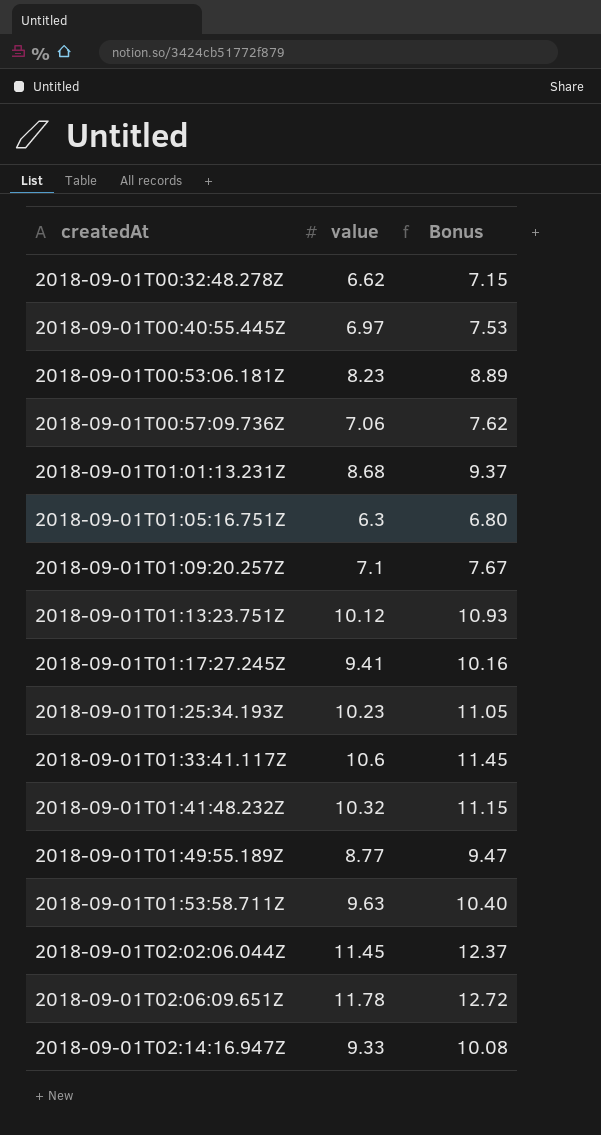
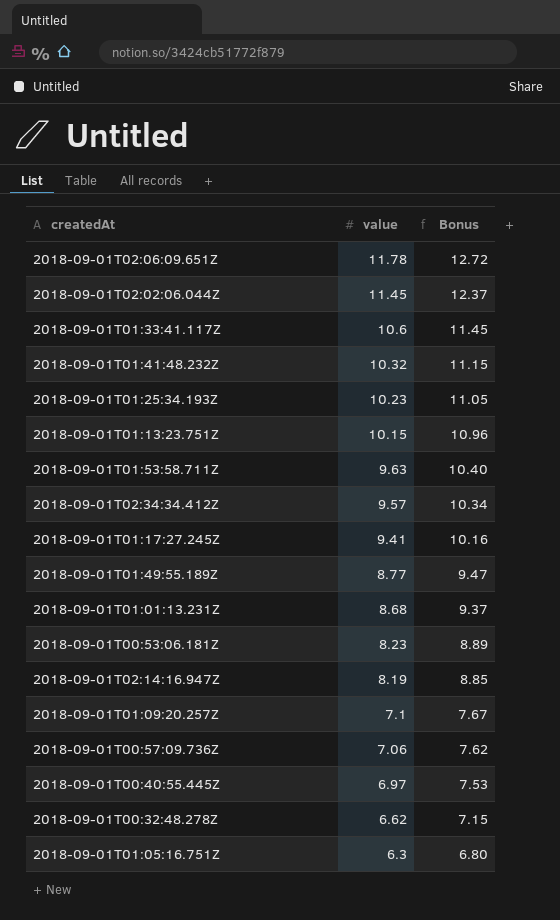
row order: createdAt ascending -> value descending
2018-09-01T01:13:23.751Z | value: 10.12 -> 10.15
2018-09-01T01:13:23.751Z | Bonus: 10.93 -> 10.96
row 2018-09-01T02:34:34.412Z: none -> 9.57 | 10.34
2018-09-01T02:14:16.947Z | value: 9.33 -> 8.19
2018-09-01T02:14:16.947Z | Bonus: 10.08 -> 8.85

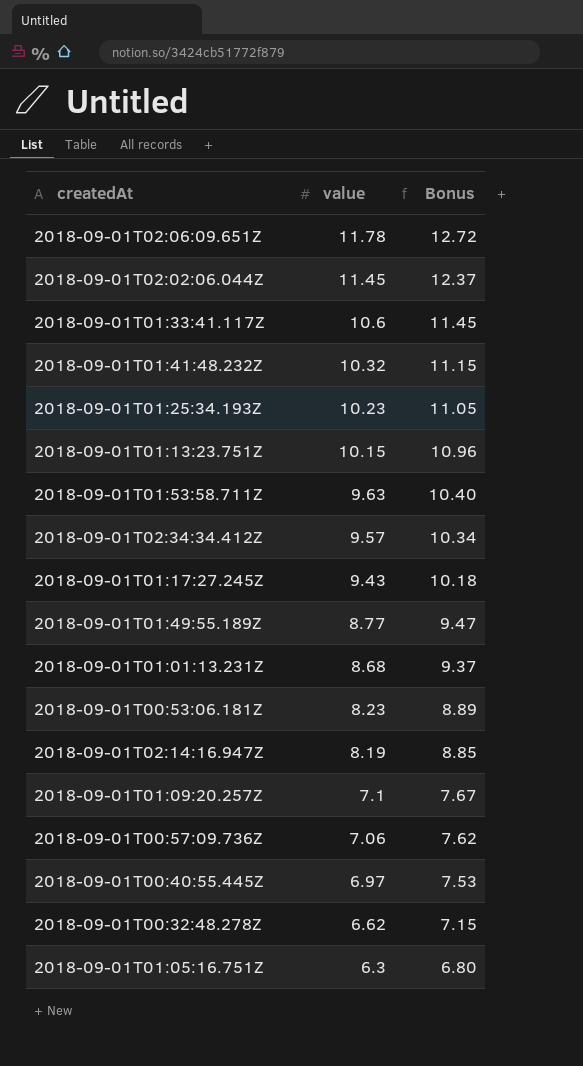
2018-09-01T01:17:27.245Z | value: 9.41 -> 9.43
2018-09-01T01:17:27.245Z | Bonus: 10.16 -> 10.18

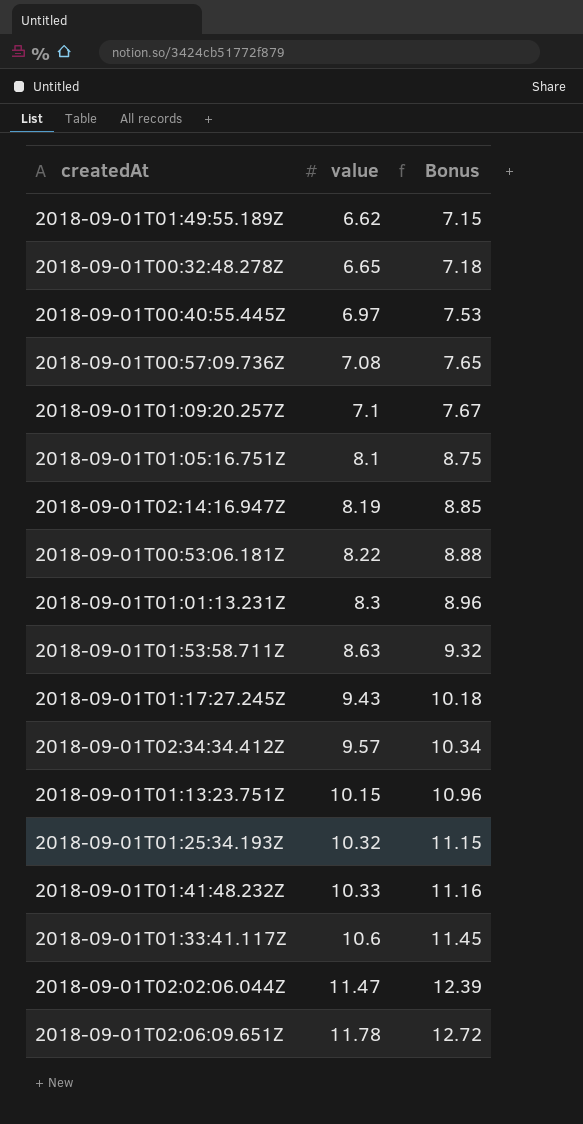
row order: value descending -> value ascending
2018-09-01T01:49:55.189Z | value: 8.77 -> 6.62
2018-09-01T01:49:55.189Z | Bonus: 9.47 -> 7.15
2018-09-01T00:32:48.278Z | value: 6.62 -> 6.65
2018-09-01T00:32:48.278Z | Bonus: 7.15 -> 7.18
2018-09-01T00:57:09.736Z | value: 7.06 -> 7.08
2018-09-01T00:57:09.736Z | Bonus: 7.62 -> 7.65
2018-09-01T01:05:16.751Z | value: 6.3 -> 8.1
2018-09-01T01:05:16.751Z | Bonus: 6.80 -> 8.75
2018-09-01T00:53:06.181Z | value: 8.23 -> 8.22
2018-09-01T00:53:06.181Z | Bonus: 8.89 -> 8.88
2018-09-01T01:01:13.231Z | value: 8.68 -> 8.3
2018-09-01T01:01:13.231Z | Bonus: 9.37 -> 8.96
2018-09-01T01:53:58.711Z | value: 9.63 -> 8.63
2018-09-01T01:53:58.711Z | Bonus: 10.40 -> 9.32
2018-09-01T01:25:34.193Z | value: 10.23 -> 10.32
2018-09-01T01:25:34.193Z | Bonus: 11.05 -> 11.15
2018-09-01T01:41:48.232Z | value: 10.32 -> 10.33
2018-09-01T01:41:48.232Z | Bonus: 11.15 -> 11.16
2018-09-01T02:02:06.044Z | value: 11.45 -> 11.47
2018-09-01T02:02:06.044Z | Bonus: 12.37 -> 12.39

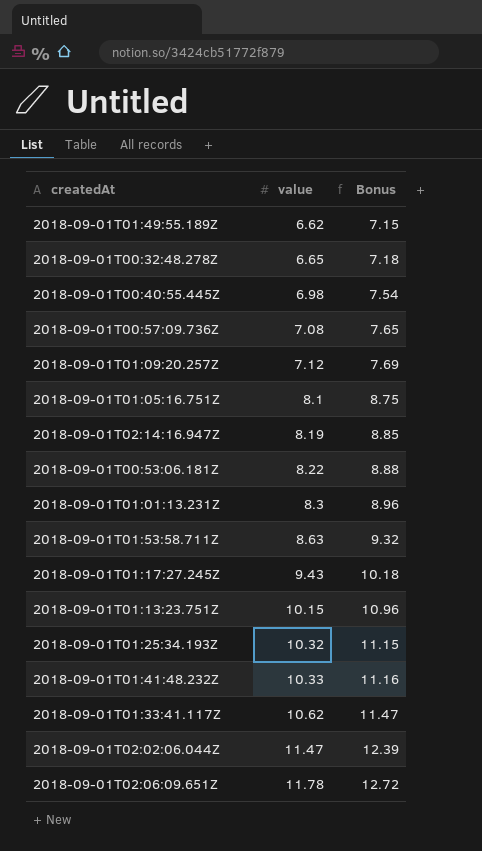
row 2018-09-01T02:34:34.412Z: 9.57 | 10.34 -> none
2018-09-01T00:40:55.445Z | value: 6.97 -> 6.98
2018-09-01T00:40:55.445Z | Bonus: 7.53 -> 7.54
2018-09-01T01:09:20.257Z | value: 7.1 -> 7.12
2018-09-01T01:09:20.257Z | Bonus: 7.67 -> 7.69
2018-09-01T01:33:41.117Z | value: 10.6 -> 10.62
2018-09-01T01:33:41.117Z | Bonus: 11.45 -> 11.47

